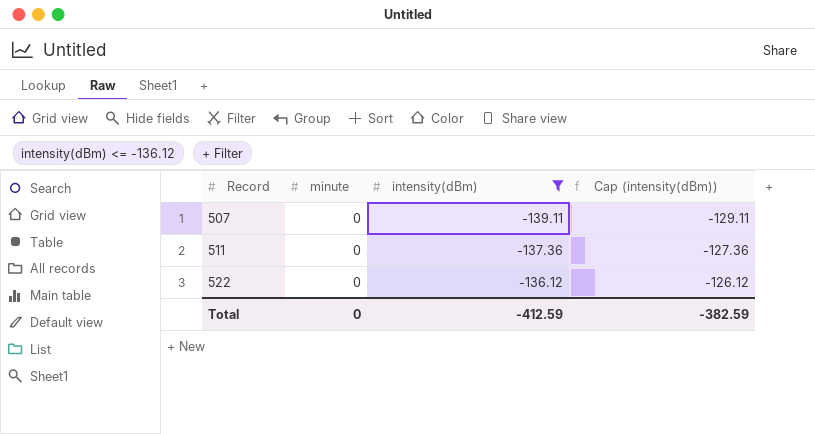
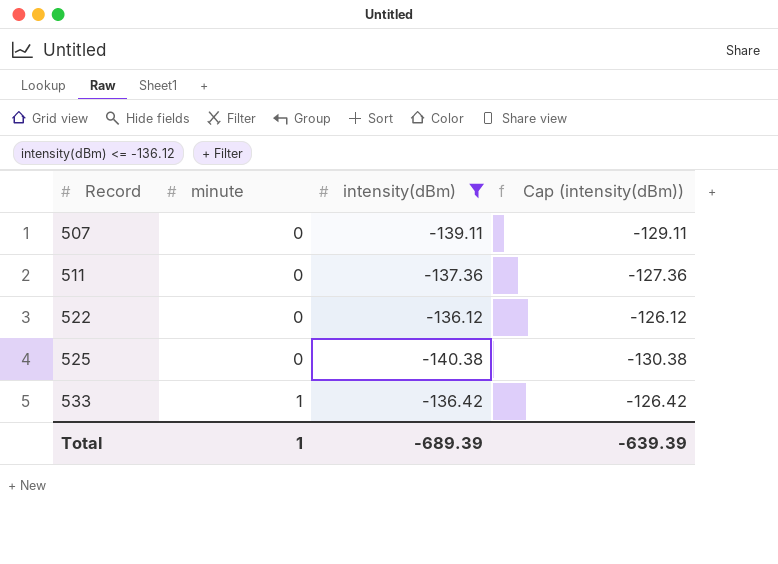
row 525: none -> 0 | -140.38 | -130.38
row 533: none -> 1 | -136.42 | -126.42
Total | minute: 0 -> 1
Total | intensity(dBm): -412.59 -> -689.39
Total | Cap (intensity(dBm)): -382.59 -> -639.39

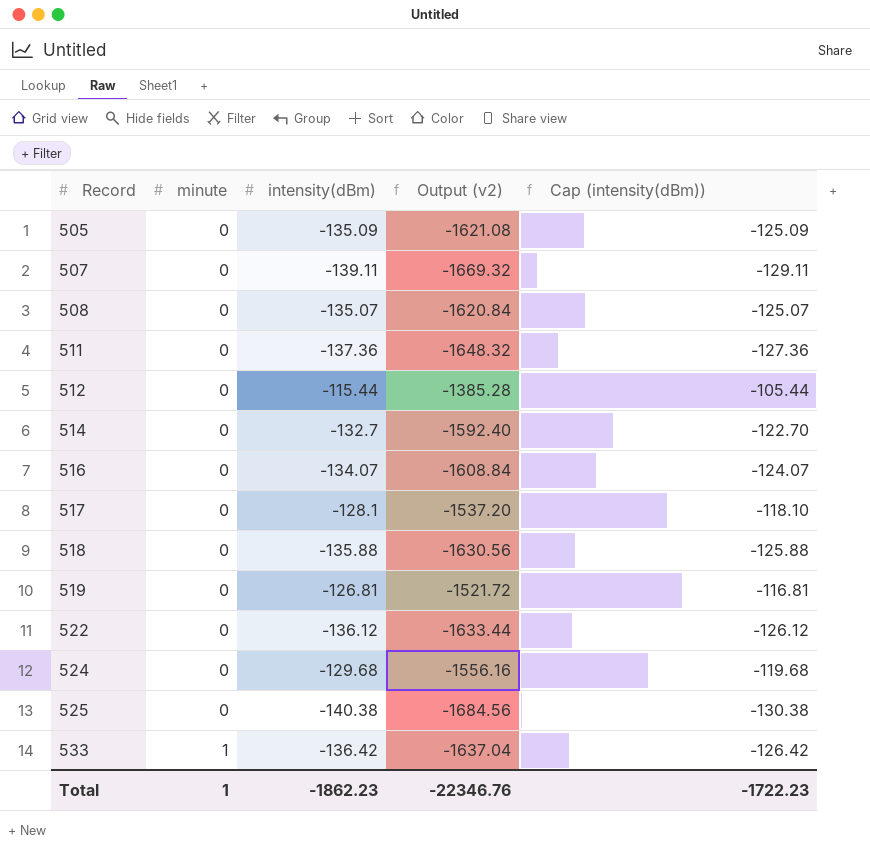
filter: intensity(dBm) <= -136.12 -> none
column Output (v2) | formula: none -> [intensity(dBm)] * 12
Total | intensity(dBm): -689.39 -> -1862.23
Total | Cap (intensity(dBm)): -639.39 -> -1722.23

